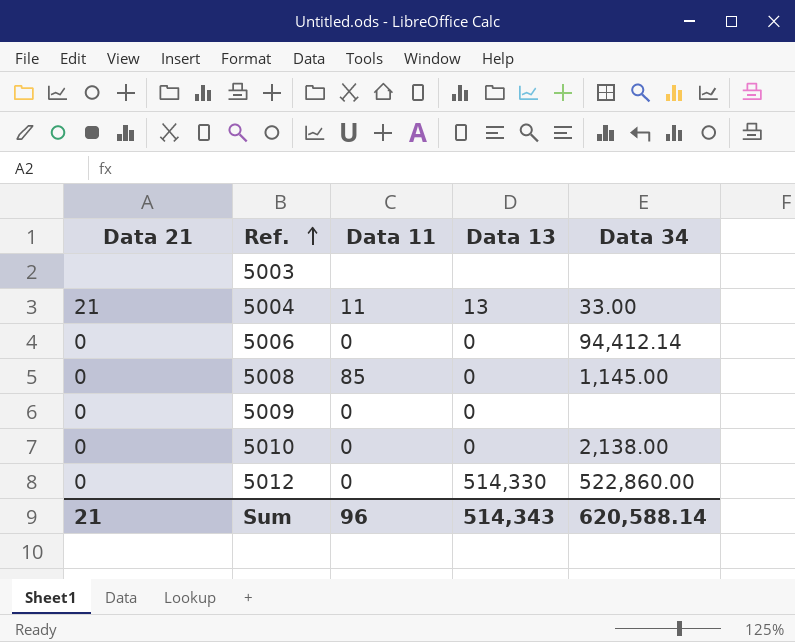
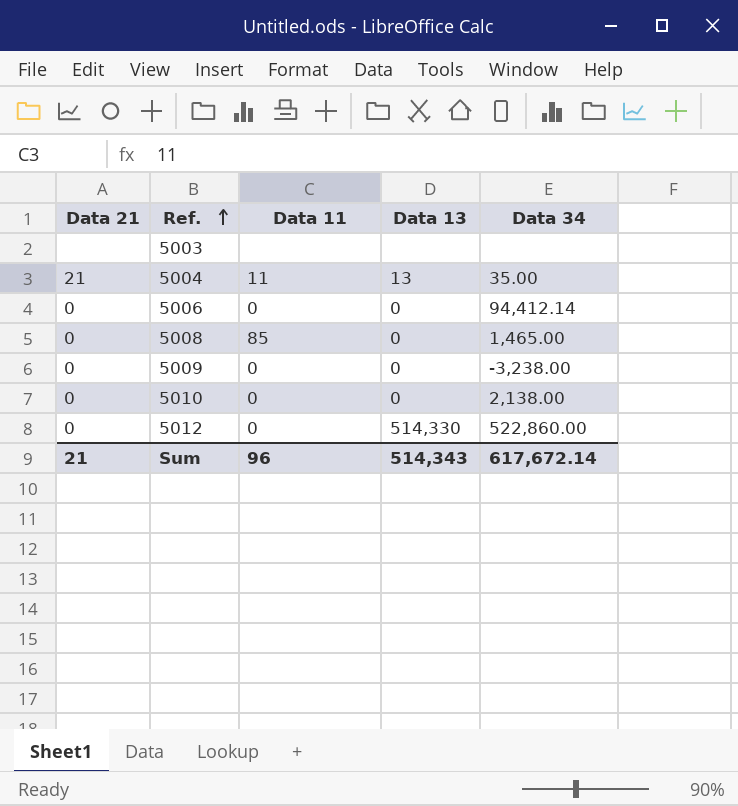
5004 | Data 34: 33.00 -> 35.00
5008 | Data 34: 1,145.00 -> 1,465.00
5009 | Data 34: none -> -3,238.00
Sum | Data 34: 620,588.14 -> 617,672.14

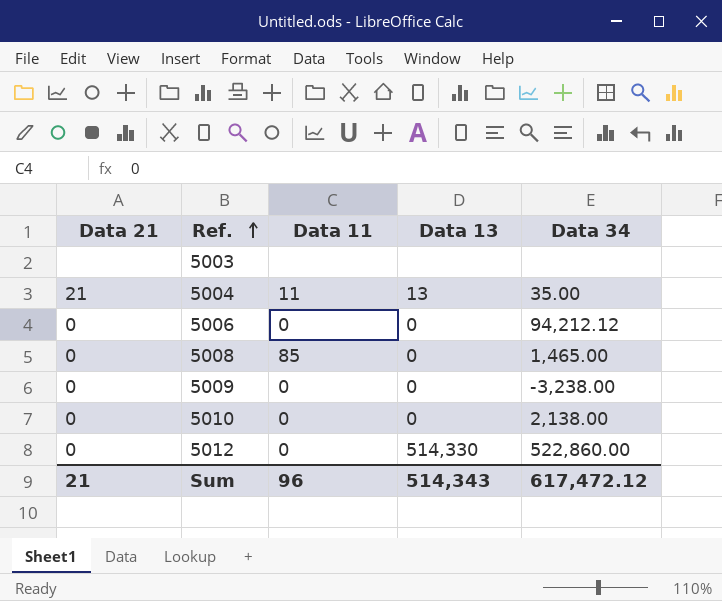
5006 | Data 34: 94,412.14 -> 94,212.12
Sum | Data 34: 617,672.14 -> 617,472.12

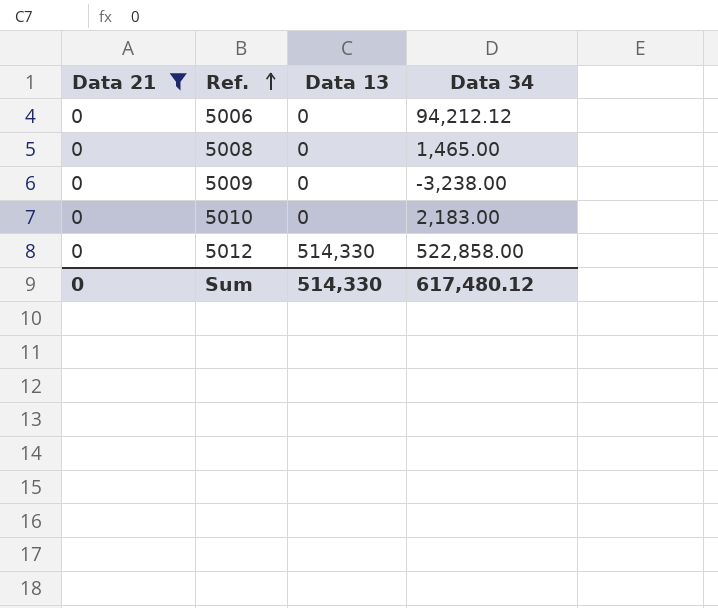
filter: none -> Data 21 = 0
column Data 11 | position: 3 -> none
5010 | Data 34: 2,138.00 -> 2,183.00
5012 | Data 34: 522,860.00 -> 522,858.00
Sum | Data 21: 21 -> 0
Sum | Data 13: 514,343 -> 514,330
Sum | Data 34: 617,472.12 -> 617,480.12

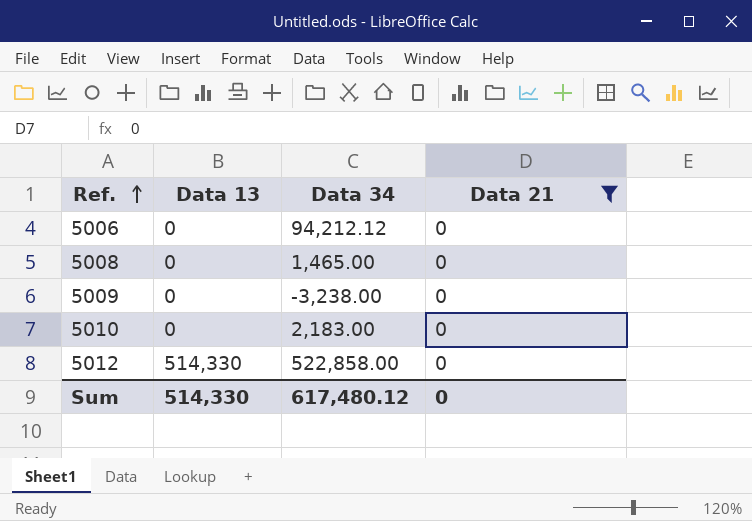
column Data 21 | position: 1 -> 4

